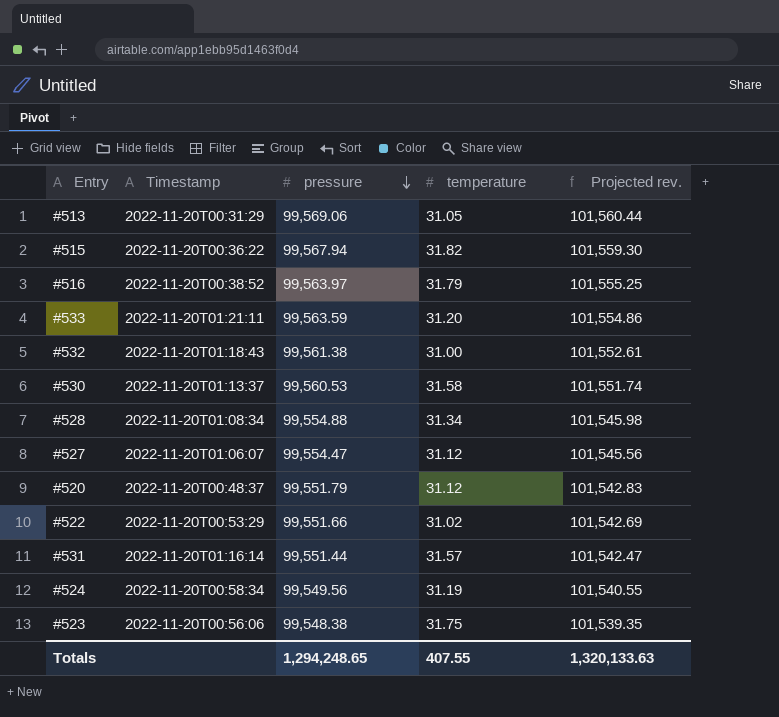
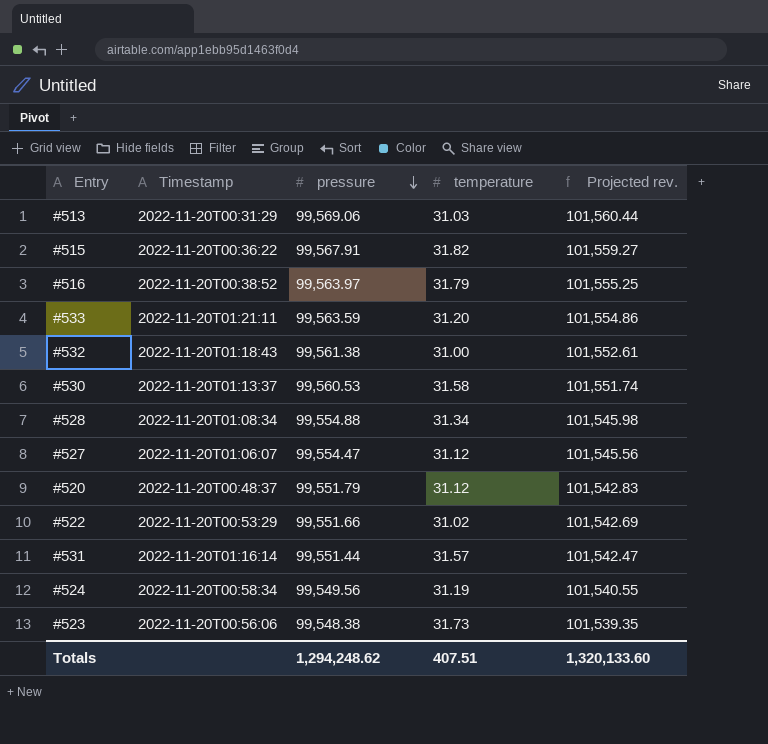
#513 | temperature: 31.05 -> 31.03
#515 | pressure: 99,567.94 -> 99,567.91
#515 | Projected rev.: 101,559.30 -> 101,559.27
#523 | temperature: 31.75 -> 31.73
Totals | pressure: 1,294,248.65 -> 1,294,248.62
Totals | temperature: 407.55 -> 407.51
Totals | Projected rev.: 1,320,133.63 -> 1,320,133.60

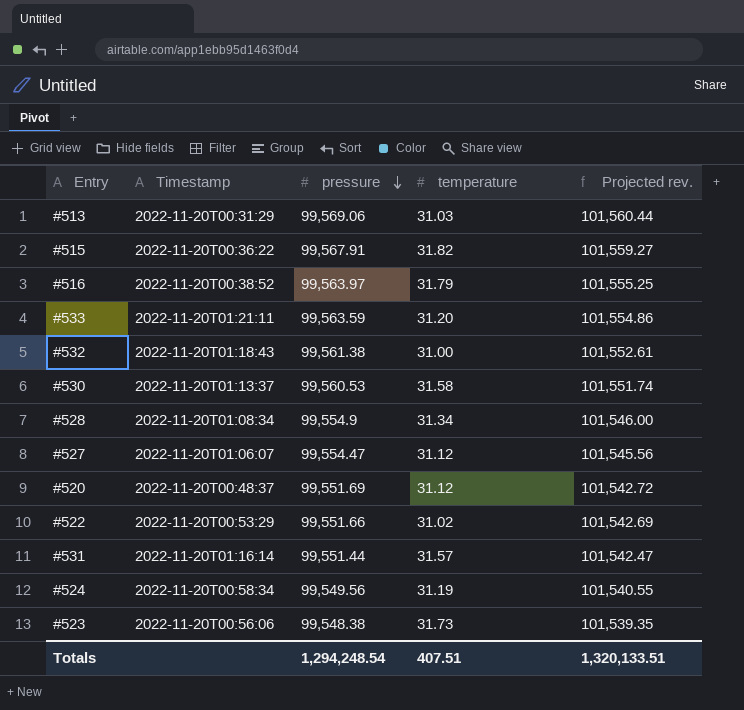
#528 | pressure: 99,554.88 -> 99,554.9
#528 | Projected rev.: 101,545.98 -> 101,546.00
#520 | pressure: 99,551.79 -> 99,551.69
#520 | Projected rev.: 101,542.83 -> 101,542.72
Totals | pressure: 1,294,248.62 -> 1,294,248.54
Totals | Projected rev.: 1,320,133.60 -> 1,320,133.51

